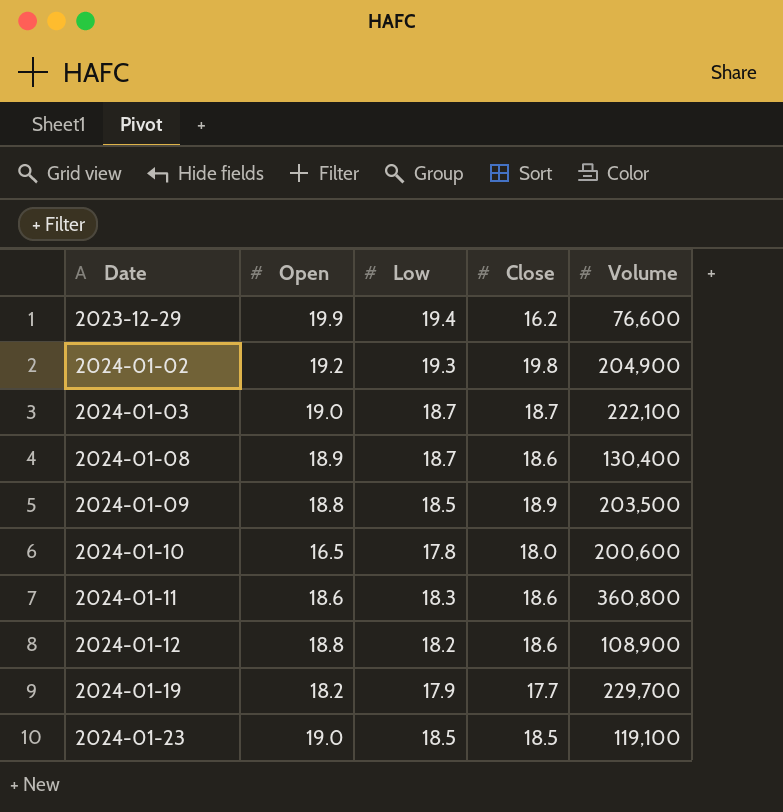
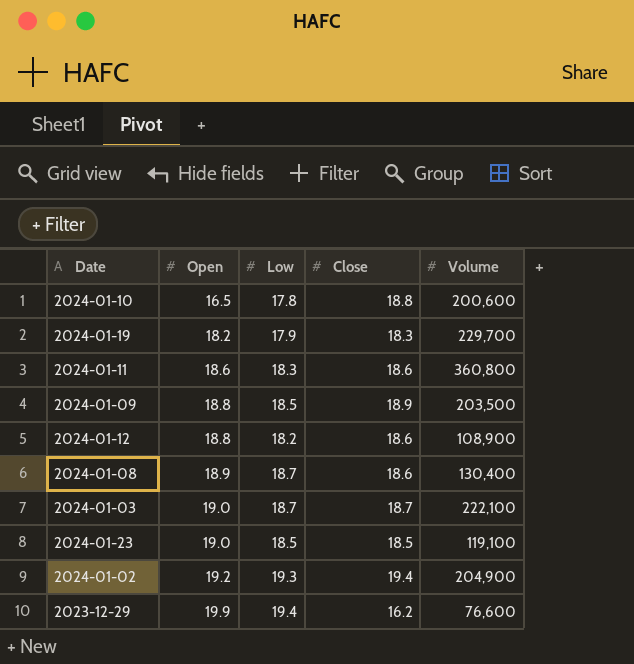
row order: Date ascending -> Open ascending
2024-01-10 | Close: 18.0 -> 18.8
2024-01-19 | Close: 17.7 -> 18.3
2024-01-02 | Close: 19.8 -> 19.4

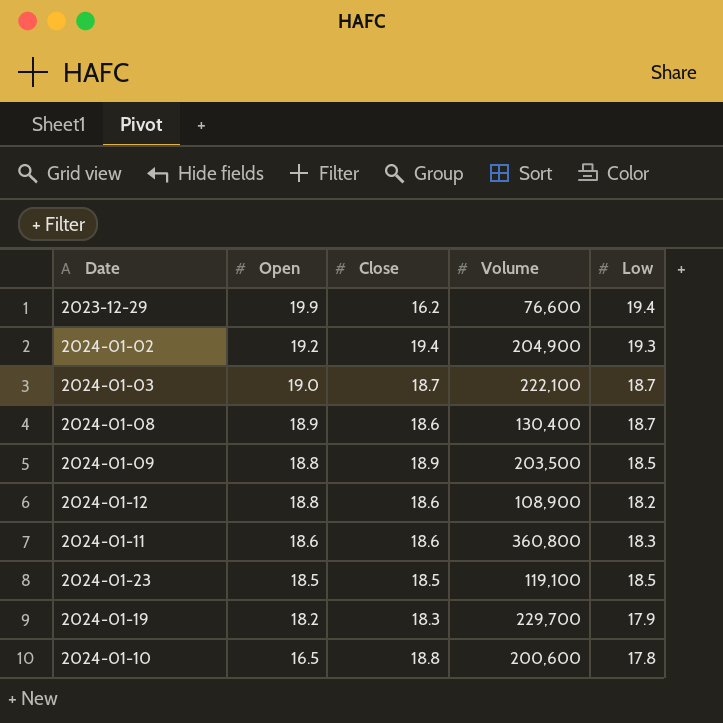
row order: Open ascending -> Open descending
column Low | position: 3 -> 5
2024-01-23 | Open: 19.0 -> 18.5

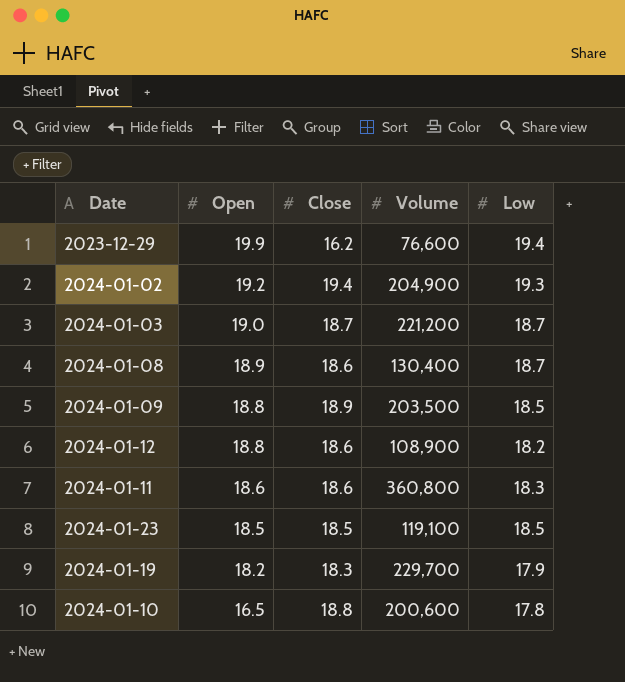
2024-01-03 | Volume: 222,100 -> 221,200

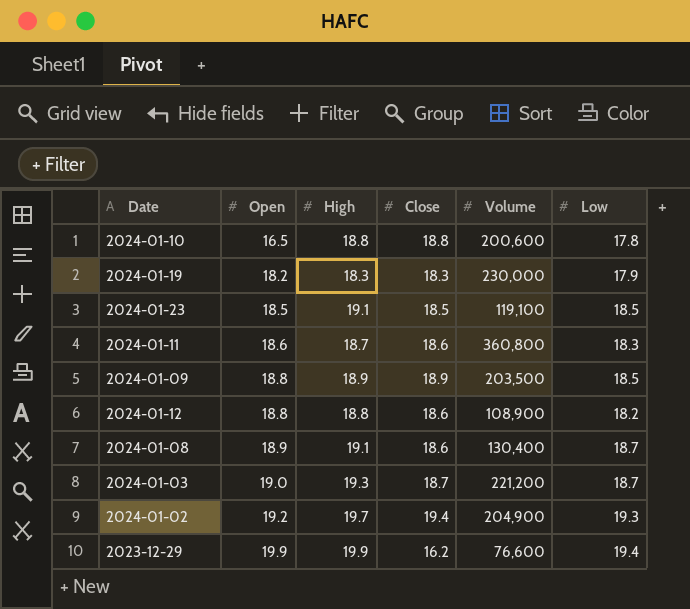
row order: Open descending -> Open ascending
column High | position: none -> 3
2024-01-19 | Volume: 229,700 -> 230,000

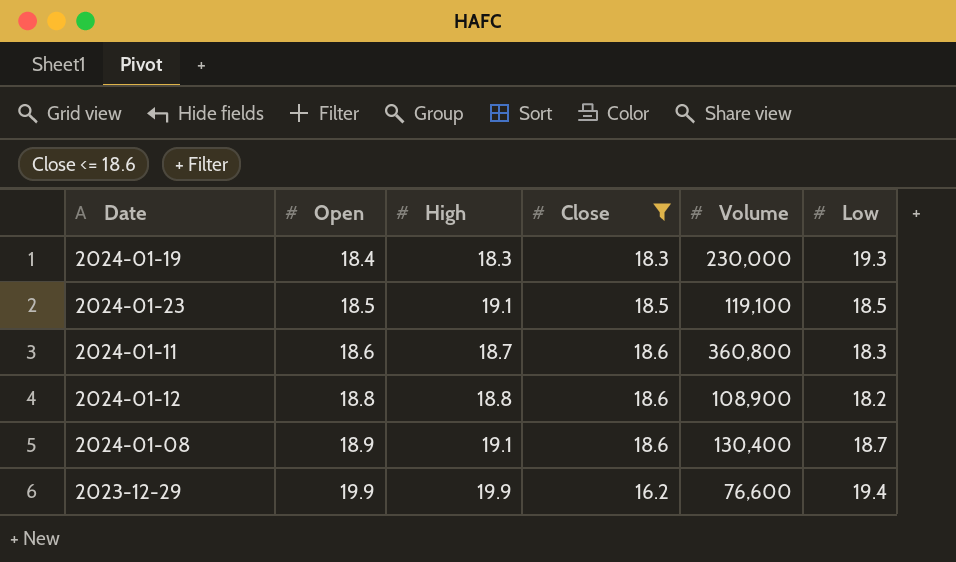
filter: none -> Close <= 18.6
2024-01-19 | Open: 18.2 -> 18.4
2024-01-19 | Low: 17.9 -> 19.3

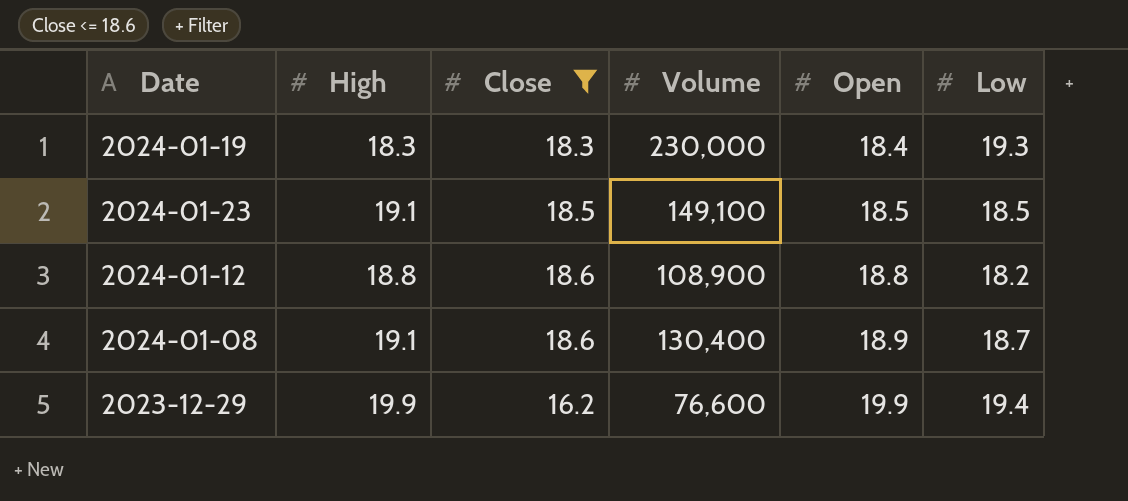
column Open | position: 2 -> 5
row 2024-01-11: 18.6 | 18.7 | 18.6 | 360,800 | 18.3 -> none
2024-01-23 | Volume: 119,100 -> 149,100

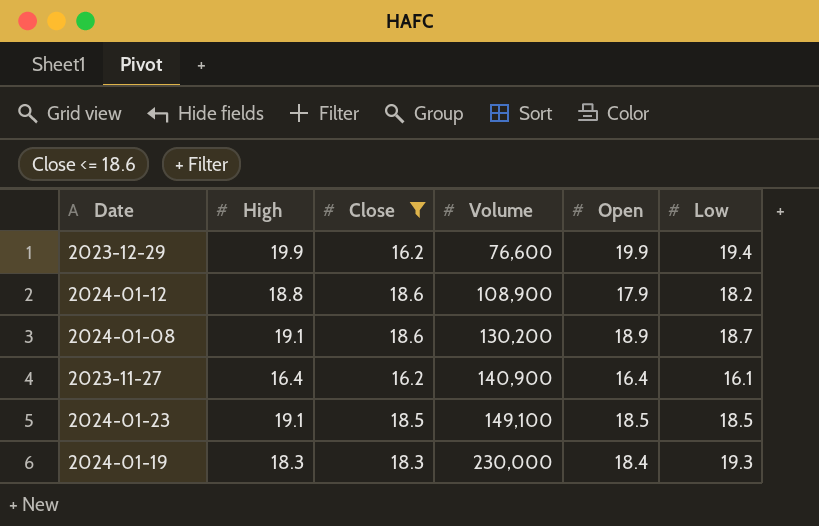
row order: Open ascending -> Volume ascending
2024-01-12 | Open: 18.8 -> 17.9
2024-01-08 | Volume: 130,400 -> 130,200
row 2023-11-27: none -> 16.4 | 16.2 | 140,900 | 16.4 | 16.1

